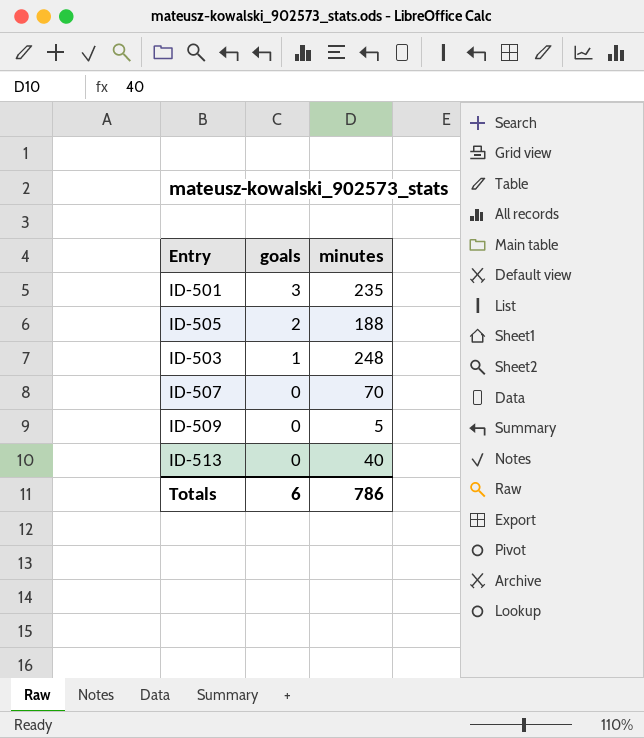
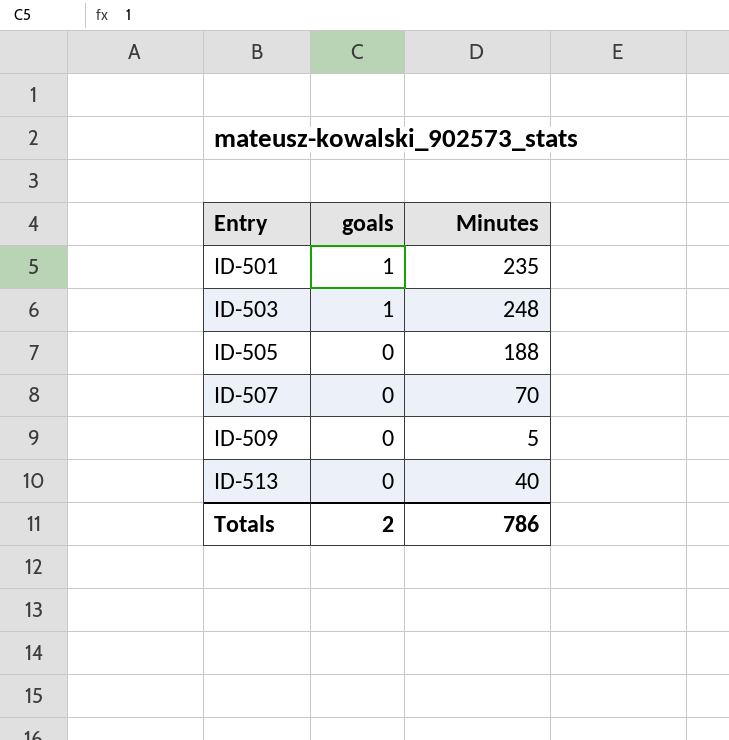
row order: goals descending -> Entry ascending
column name: minutes -> Minutes
ID-501 | goals: 3 -> 1
ID-505 | goals: 2 -> 0
Totals | goals: 6 -> 2

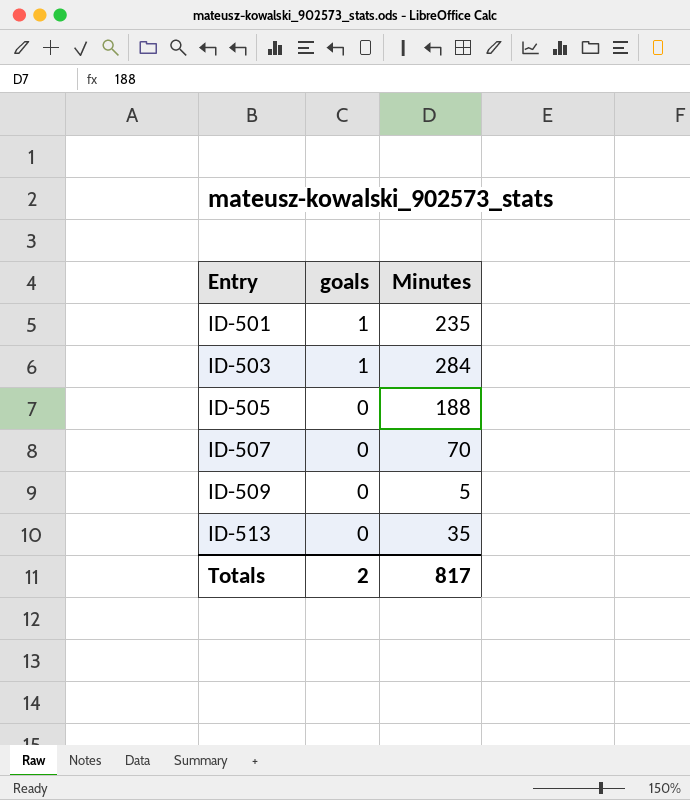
ID-503 | Minutes: 248 -> 284
ID-513 | Minutes: 40 -> 35
Totals | Minutes: 786 -> 817

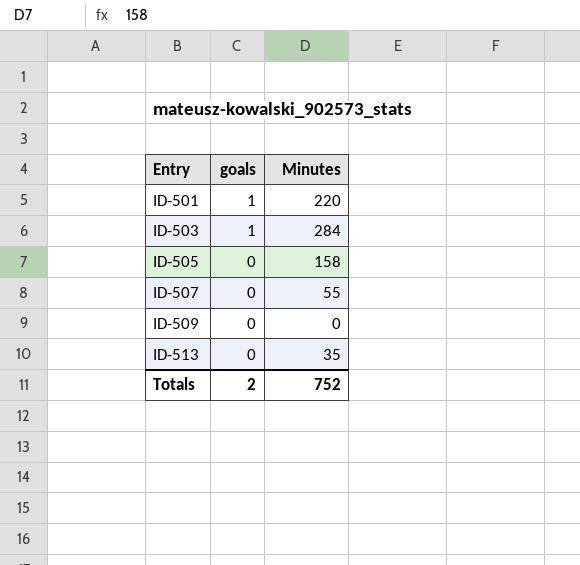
ID-501 | Minutes: 235 -> 220
ID-505 | Minutes: 188 -> 158
ID-507 | Minutes: 70 -> 55
ID-509 | Minutes: 5 -> 0
Totals | Minutes: 817 -> 752

